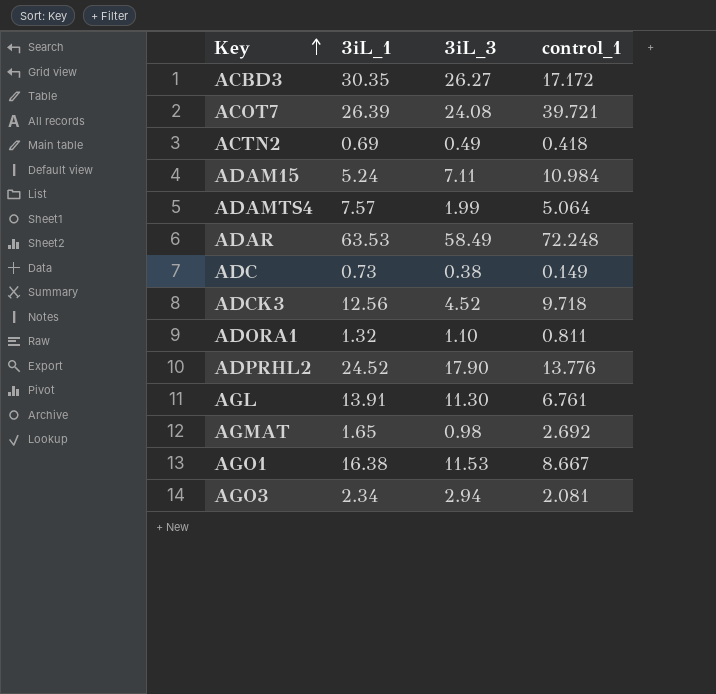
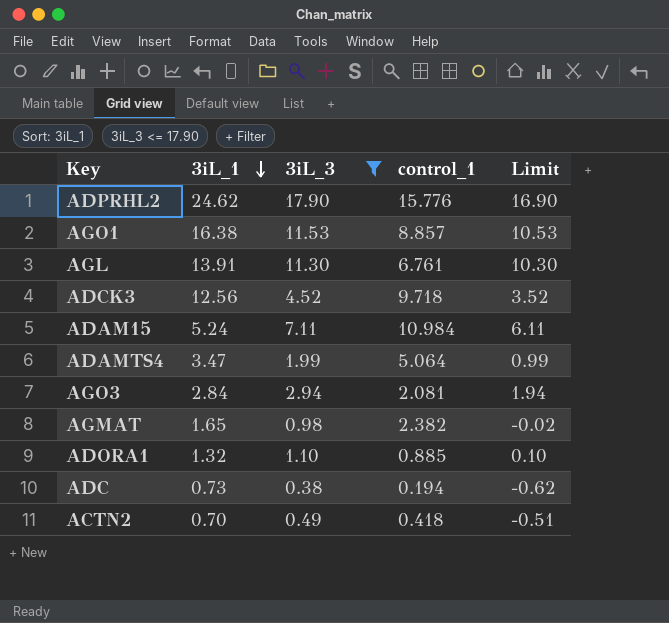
filter: none -> 3iL_3 <= 17.90
row order: Key ascending -> 3iL_1 descending
column Limit | formula: none -> [3iL_3] - 1
ADPRHL2 | 3iL_1: 24.52 -> 24.62
ADPRHL2 | control_1: 13.776 -> 15.776
AGO1 | control_1: 8.667 -> 8.857
ADAMTS4 | 3iL_1: 7.57 -> 3.47
AGO3 | 3iL_1: 2.34 -> 2.84
AGMAT | control_1: 2.692 -> 2.382
ADORA1 | control_1: 0.811 -> 0.885
ADC | control_1: 0.149 -> 0.194
ACTN2 | 3iL_1: 0.69 -> 0.70

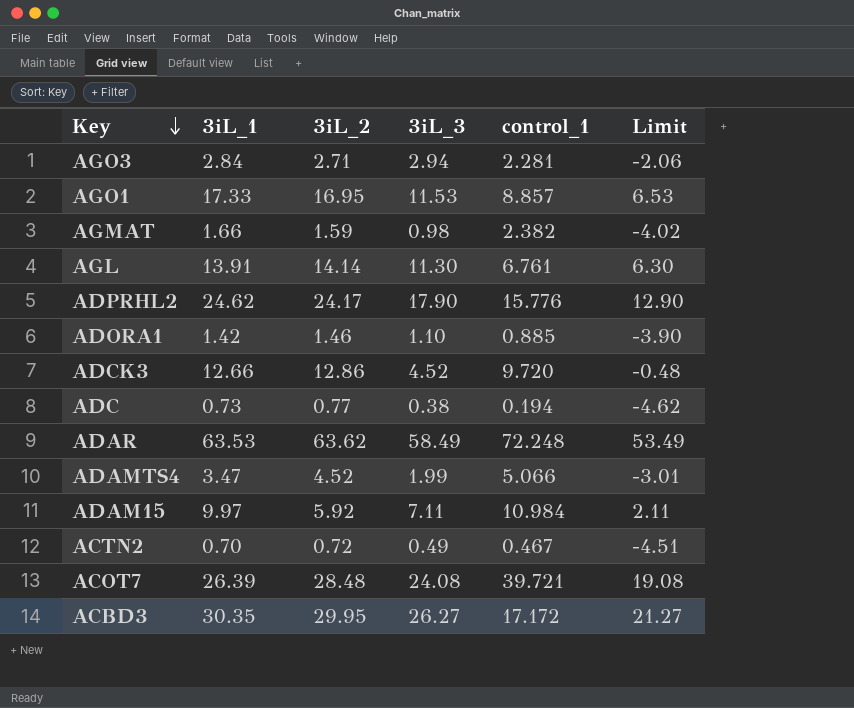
filter: 3iL_3 <= 17.90 -> none
row order: 3iL_1 descending -> Key descending
column 3iL_2 | position: none -> 3
column Limit | formula: [3iL_3] - 1 -> [3iL_3] - 5
AGO3 | control_1: 2.081 -> 2.281
AGO1 | 3iL_1: 16.38 -> 17.33
AGMAT | 3iL_1: 1.65 -> 1.66
ADORA1 | 3iL_1: 1.32 -> 1.42
ADCK3 | 3iL_1: 12.56 -> 12.66
ADCK3 | control_1: 9.718 -> 9.720
ADAMTS4 | control_1: 5.064 -> 5.066
ADAM15 | 3iL_1: 5.24 -> 9.97
ACTN2 | control_1: 0.418 -> 0.467

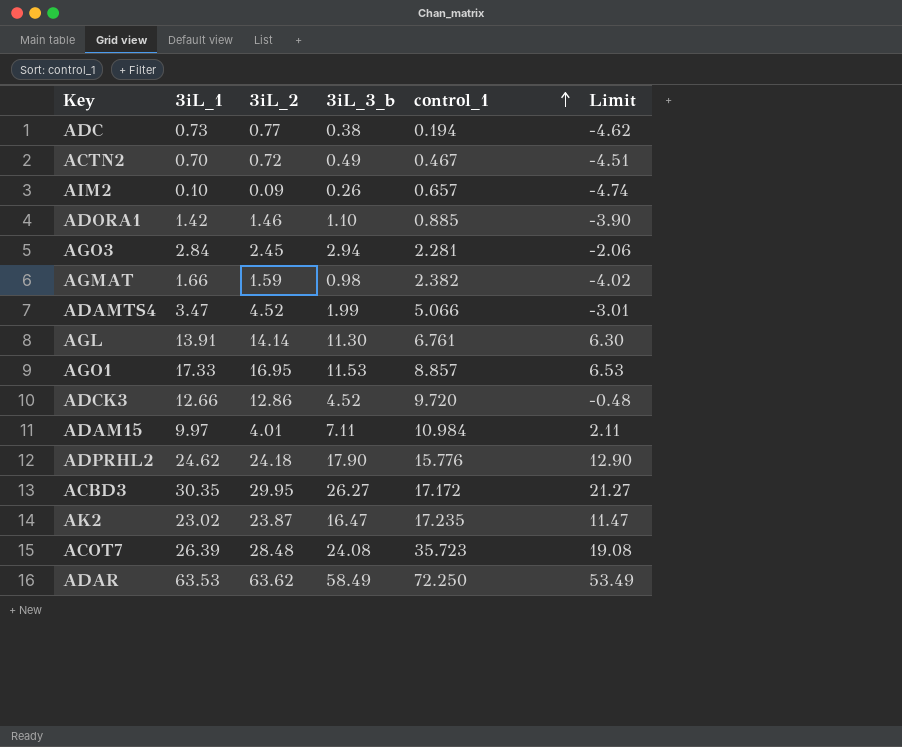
row order: Key descending -> control_1 ascending
column name: 3iL_3 -> 3iL_3_b
row AIM2: none -> 0.10 | 0.09 | 0.26 | 0.657 | -4.74
AGO3 | 3iL_2: 2.71 -> 2.45
ADAM15 | 3iL_2: 5.92 -> 4.01
ADPRHL2 | 3iL_2: 24.17 -> 24.18
row AK2: none -> 23.02 | 23.87 | 16.47 | 17.235 | 11.47
ACOT7 | control_1: 39.721 -> 35.723
ADAR | control_1: 72.248 -> 72.250

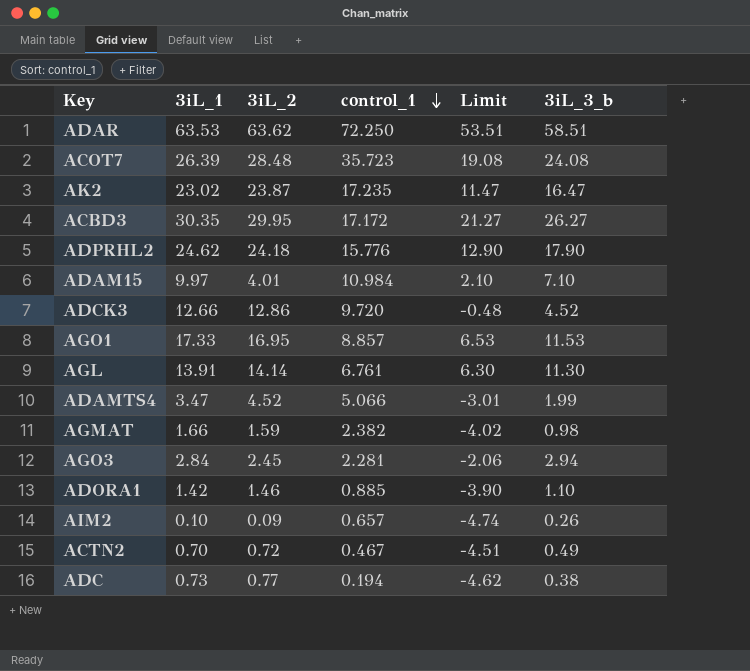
row order: control_1 ascending -> control_1 descending
column 3iL_3_b | position: 4 -> 6
ADAR | Limit: 53.49 -> 53.51
ADAR | 3iL_3_b: 58.49 -> 58.51
ADAM15 | Limit: 2.11 -> 2.10
ADAM15 | 3iL_3_b: 7.11 -> 7.10

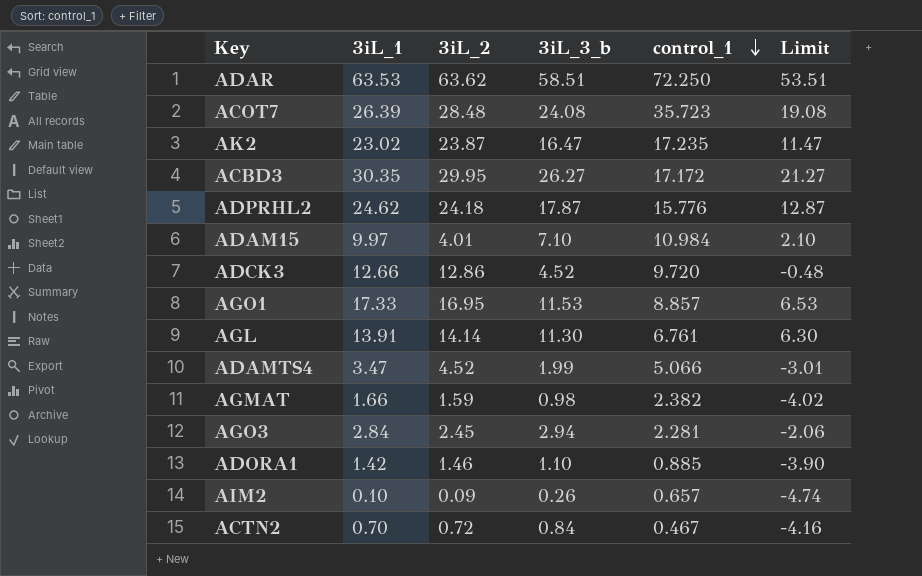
column 3iL_3_b | position: 6 -> 4
row ADC: 0.73 | 0.77 | 0.194 | -4.62 | 0.38 -> none
ADPRHL2 | 3iL_3_b: 17.90 -> 17.87
ADPRHL2 | Limit: 12.90 -> 12.87
ACTN2 | 3iL_3_b: 0.49 -> 0.84
ACTN2 | Limit: -4.51 -> -4.16

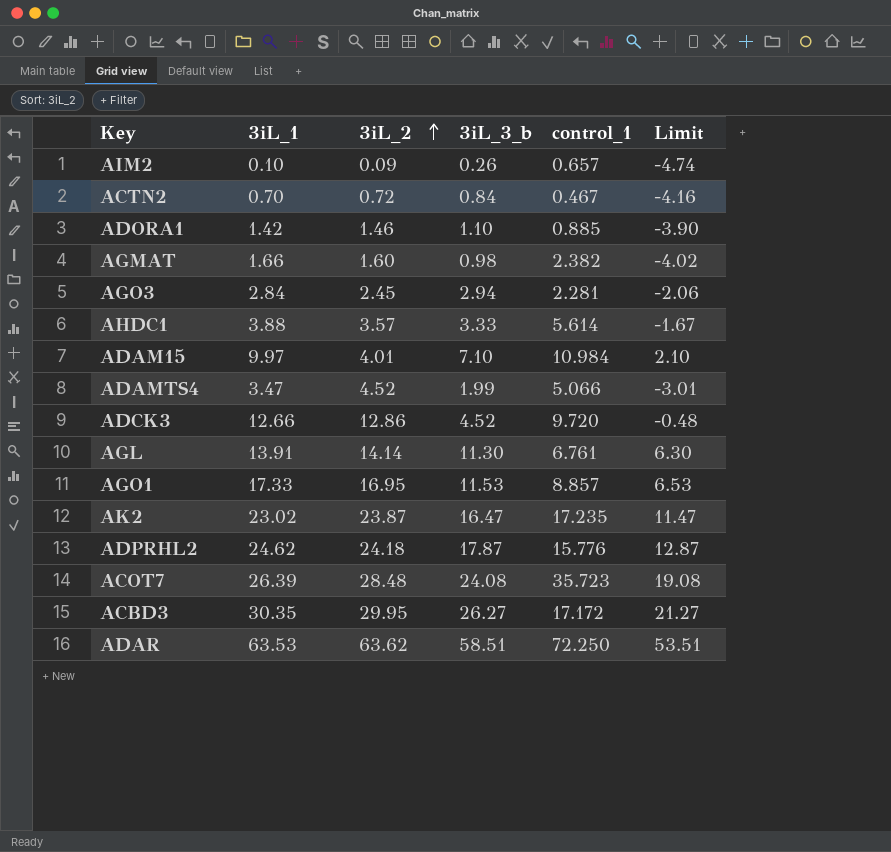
row order: control_1 descending -> 3iL_2 ascending
AGMAT | 3iL_2: 1.59 -> 1.60
row AHDC1: none -> 3.88 | 3.57 | 3.33 | 5.614 | -1.67

